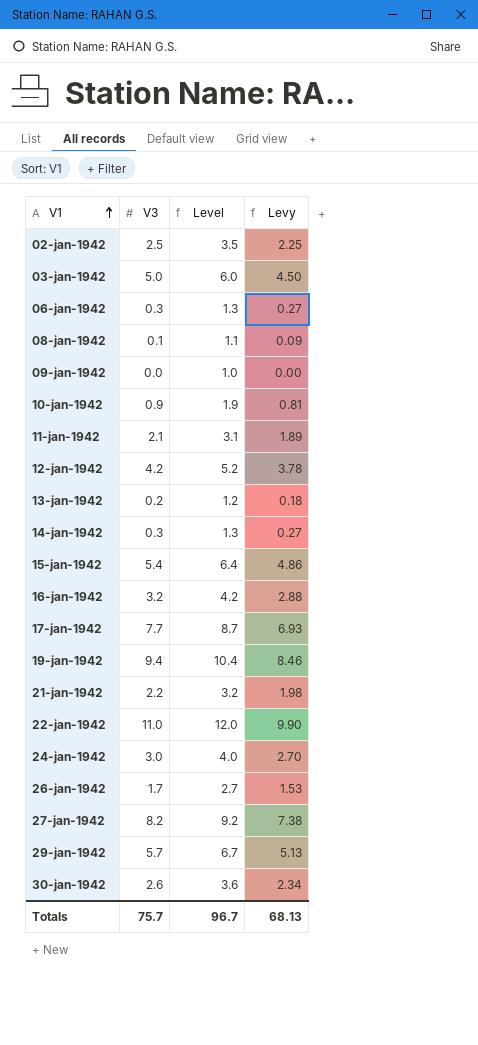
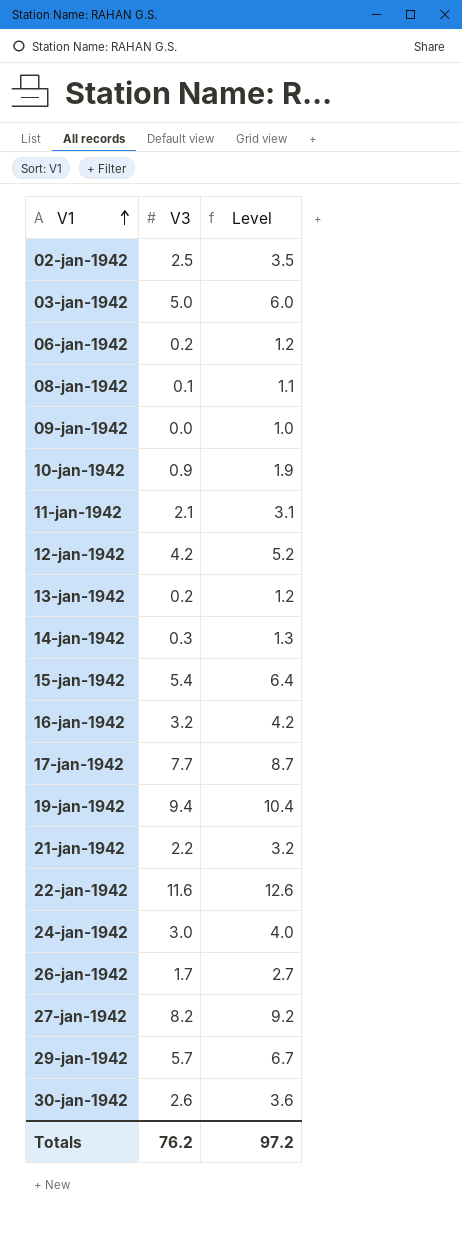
column Levy | formula: [V3] * 0.9 -> none
06-jan-1942 | V3: 0.3 -> 0.2
06-jan-1942 | Level: 1.3 -> 1.2
22-jan-1942 | V3: 11.0 -> 11.6
22-jan-1942 | Level: 12.0 -> 12.6
Totals | V3: 75.7 -> 76.2
Totals | Level: 96.7 -> 97.2

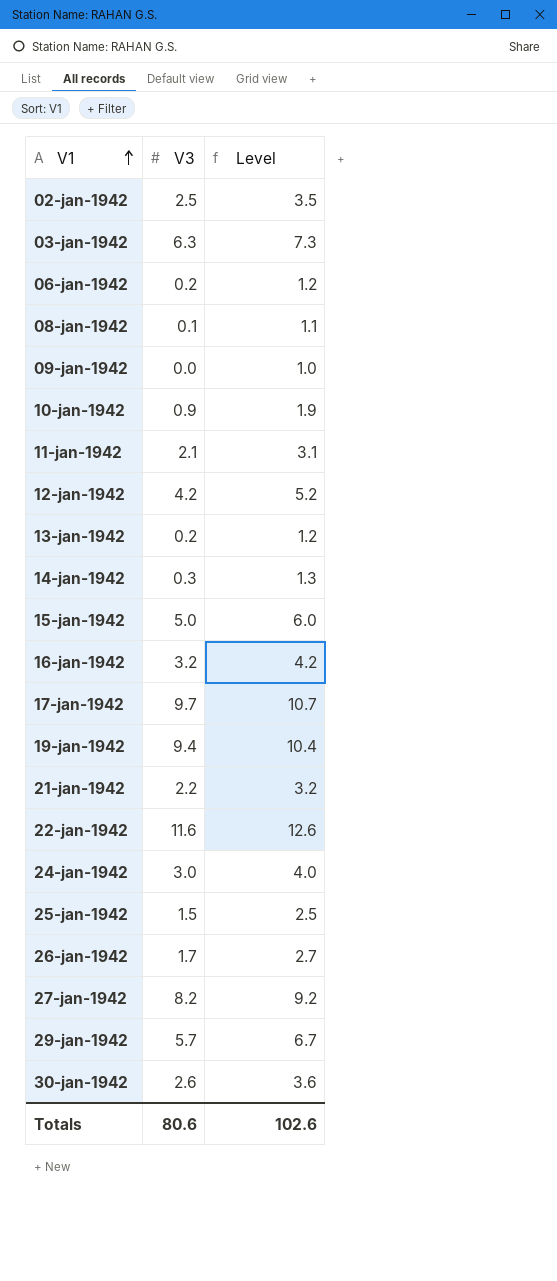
03-jan-1942 | V3: 5.0 -> 6.3
03-jan-1942 | Level: 6.0 -> 7.3
15-jan-1942 | V3: 5.4 -> 5.0
15-jan-1942 | Level: 6.4 -> 6.0
17-jan-1942 | V3: 7.7 -> 9.7
17-jan-1942 | Level: 8.7 -> 10.7
row 25-jan-1942: none -> 1.5 | 2.5
Totals | V3: 76.2 -> 80.6
Totals | Level: 97.2 -> 102.6

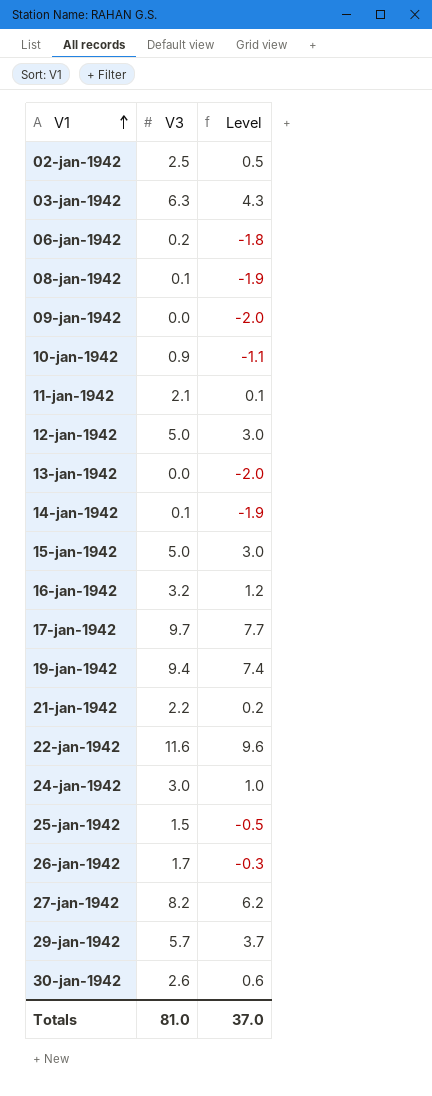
column Level | formula: [V3] + 1 -> [V3] - 2
12-jan-1942 | V3: 4.2 -> 5.0
13-jan-1942 | V3: 0.2 -> 0.0
14-jan-1942 | V3: 0.3 -> 0.1
Totals | V3: 80.6 -> 81.0
Totals | Level: 102.6 -> 37.0

